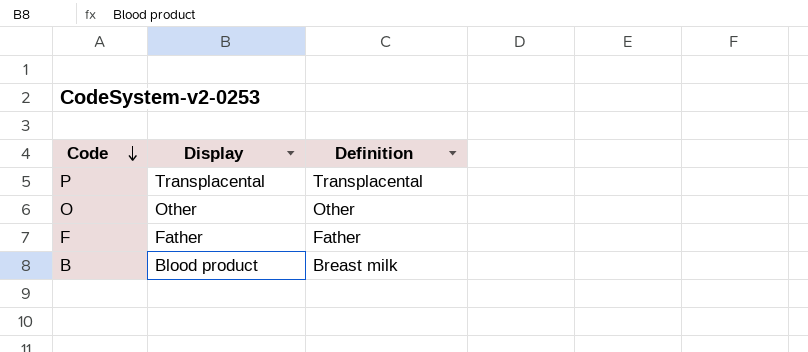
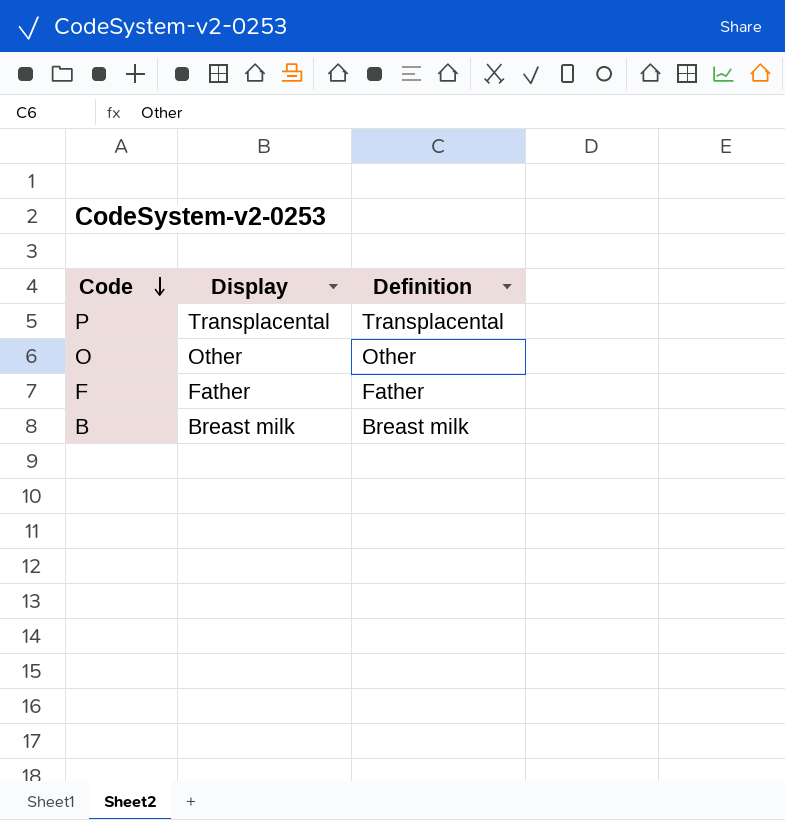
B | Display: Blood product -> Breast milk

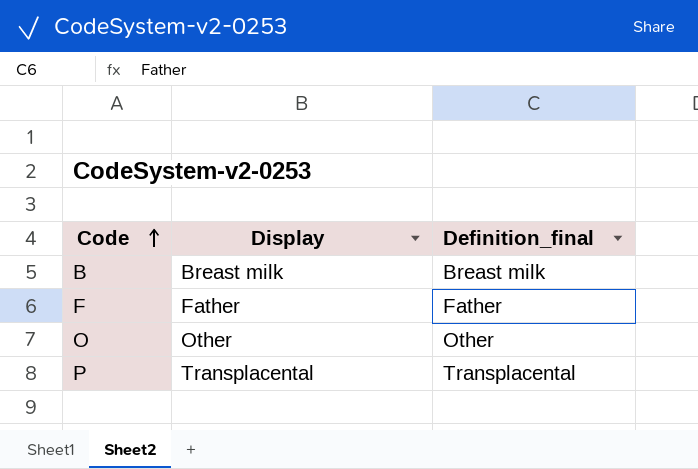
row order: Code descending -> Code ascending
column name: Definition -> Definition_final

